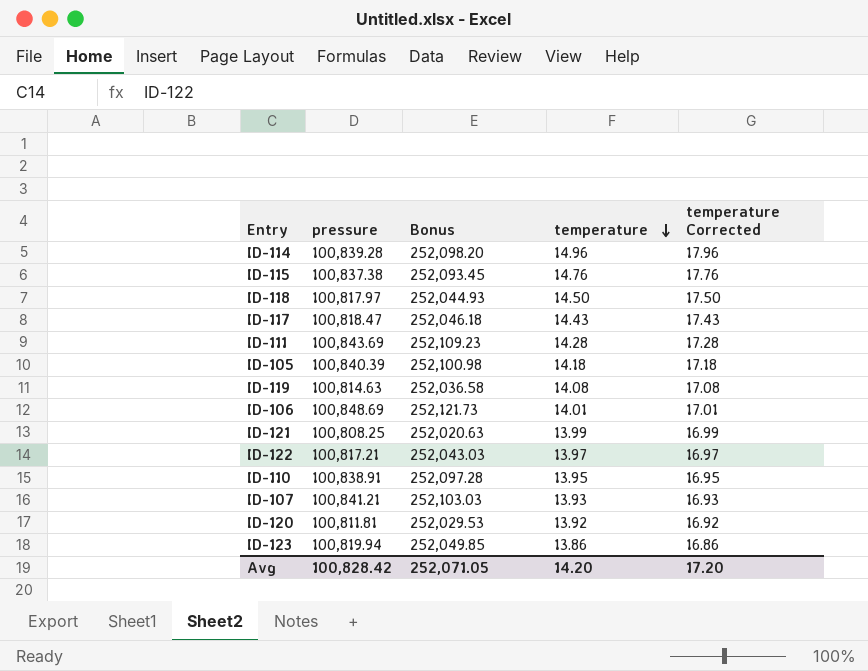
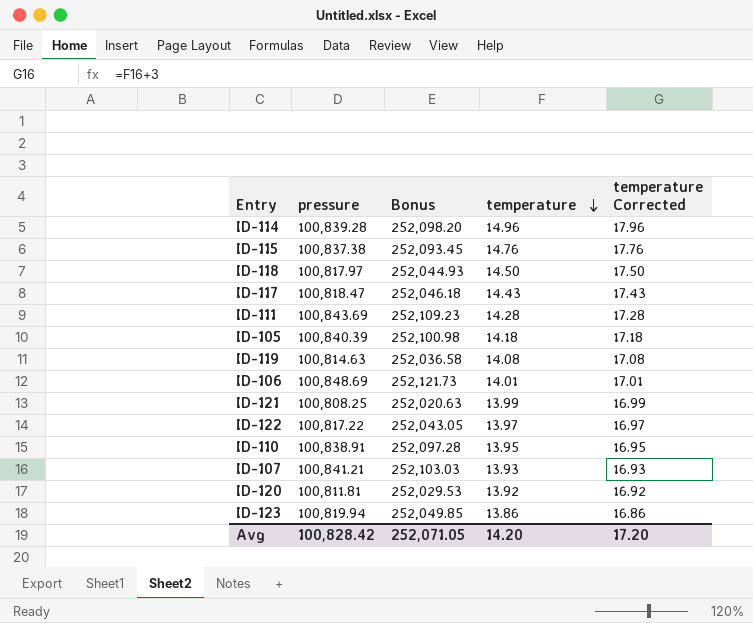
ID-122 | pressure: 100,817.21 -> 100,817.22
ID-122 | Bonus: 252,043.03 -> 252,043.05

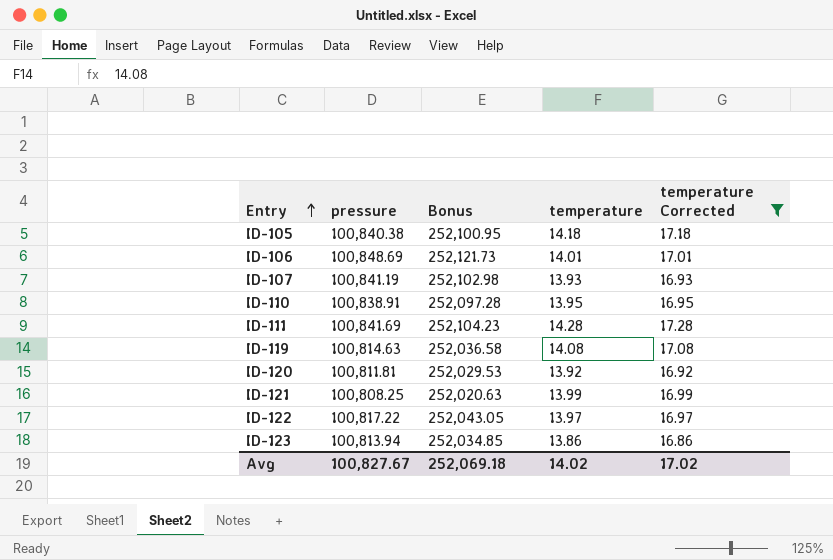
filter: none -> temperature Corrected <= 17.28
row order: temperature descending -> Entry ascending
ID-105 | pressure: 100,840.39 -> 100,840.38
ID-105 | Bonus: 252,100.98 -> 252,100.95
ID-107 | pressure: 100,841.21 -> 100,841.19
ID-107 | Bonus: 252,103.03 -> 252,102.98
ID-111 | pressure: 100,843.69 -> 100,841.69
ID-111 | Bonus: 252,109.23 -> 252,104.23
ID-123 | pressure: 100,819.94 -> 100,813.94
ID-123 | Bonus: 252,049.85 -> 252,034.85
Avg | pressure: 100,828.42 -> 100,827.67
Avg | Bonus: 252,071.05 -> 252,069.18
Avg | temperature: 14.20 -> 14.02
Avg | temperature Corrected: 17.20 -> 17.02

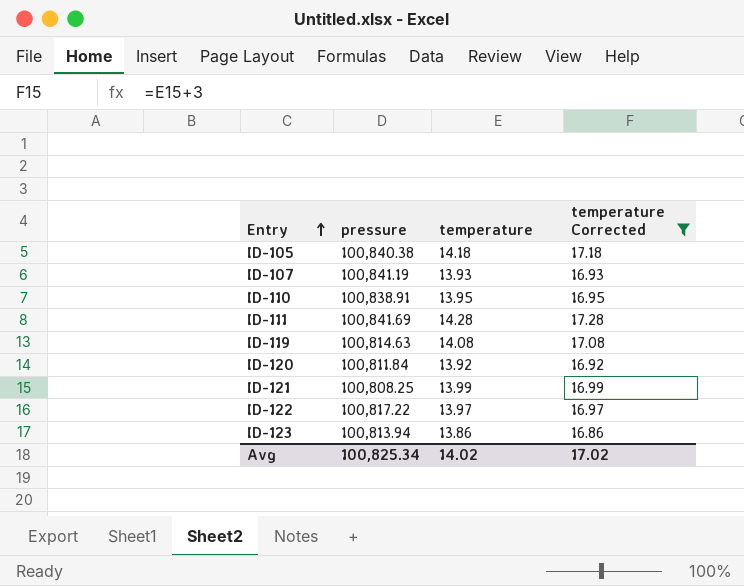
column Bonus | formula: [pressure] * 2.5 -> none
row ID-106: 100,848.69 | 252,121.73 | 14.01 | 17.01 -> none
ID-120 | pressure: 100,811.81 -> 100,811.84
Avg | pressure: 100,827.67 -> 100,825.34

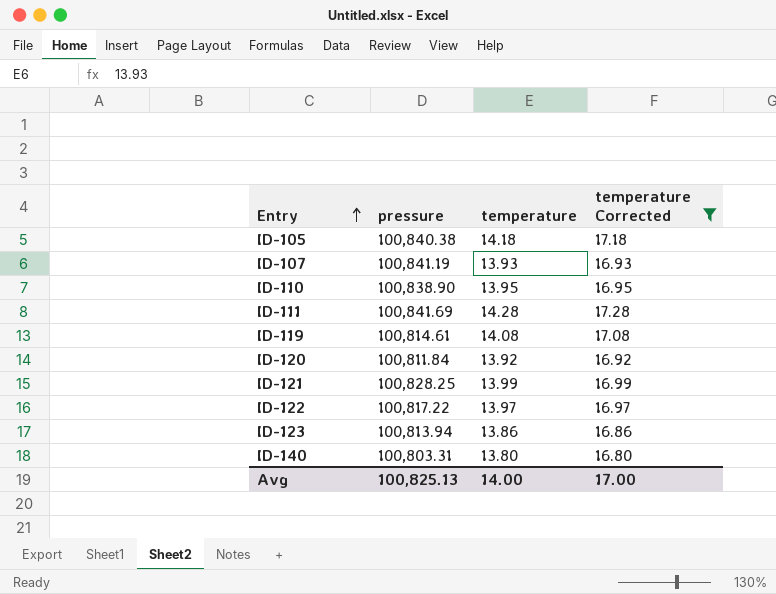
ID-110 | pressure: 100,838.91 -> 100,838.90
ID-119 | pressure: 100,814.63 -> 100,814.61
ID-121 | pressure: 100,808.25 -> 100,828.25
row ID-140: none -> 100,803.31 | 13.80 | 16.80
Avg | pressure: 100,825.34 -> 100,825.13
Avg | temperature: 14.02 -> 14.00
Avg | temperature Corrected: 17.02 -> 17.00

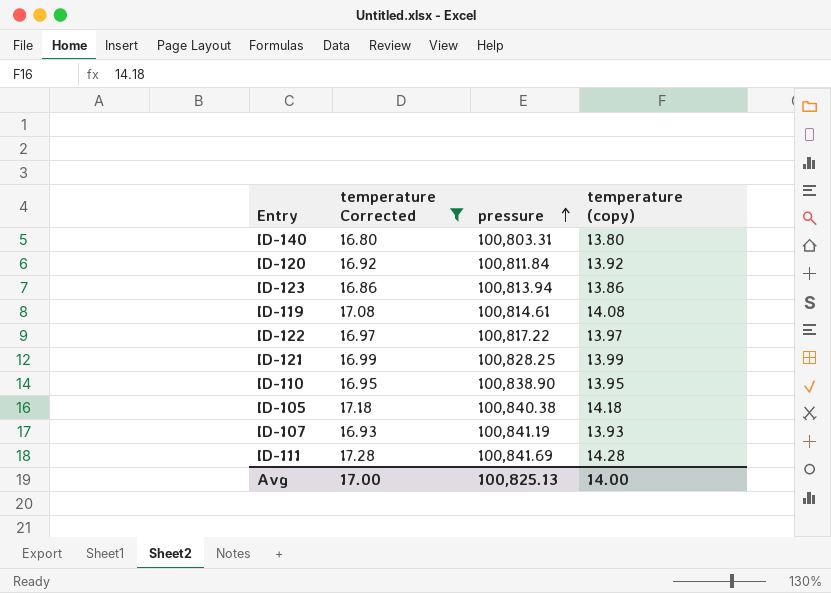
row order: Entry ascending -> pressure ascending
column temperature Corrected | position: 4 -> 2
column name: temperature -> temperature (copy)

